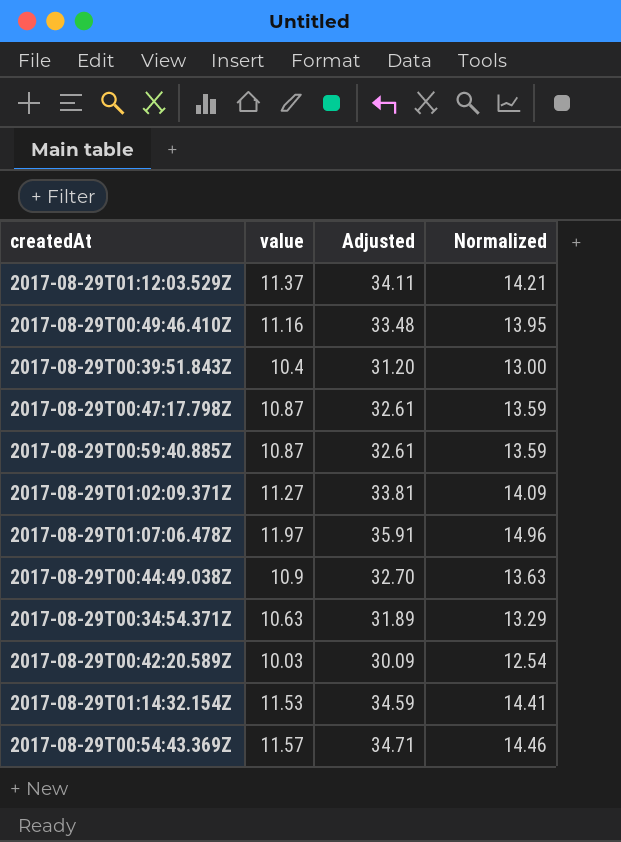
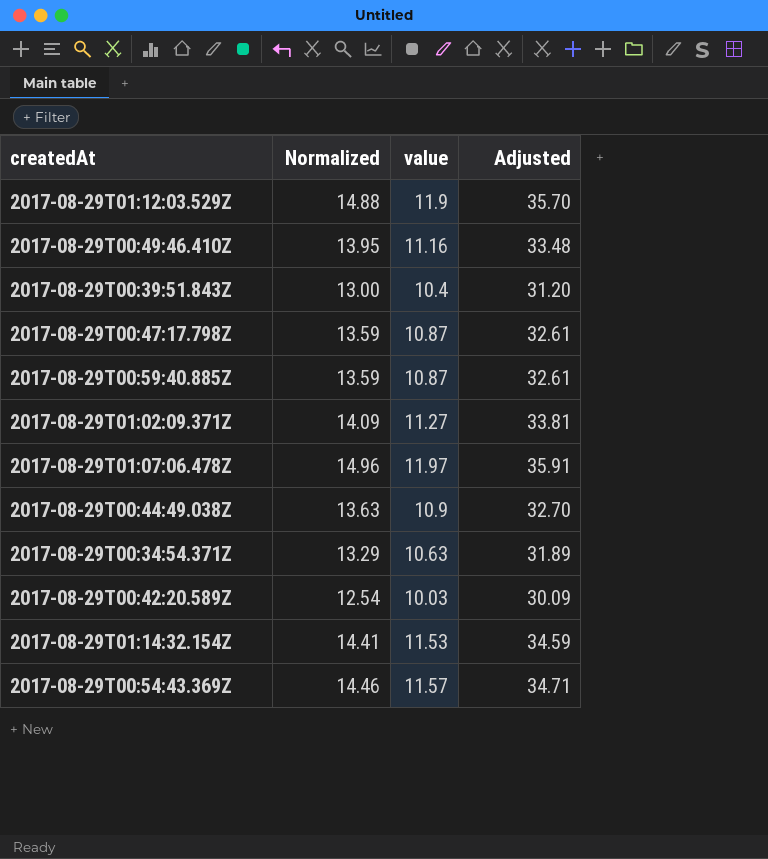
column Normalized | position: 4 -> 2
2017-08-29T01:12:03.529Z | Normalized: 14.21 -> 14.88
2017-08-29T01:12:03.529Z | value: 11.37 -> 11.9
2017-08-29T01:12:03.529Z | Adjusted: 34.11 -> 35.70

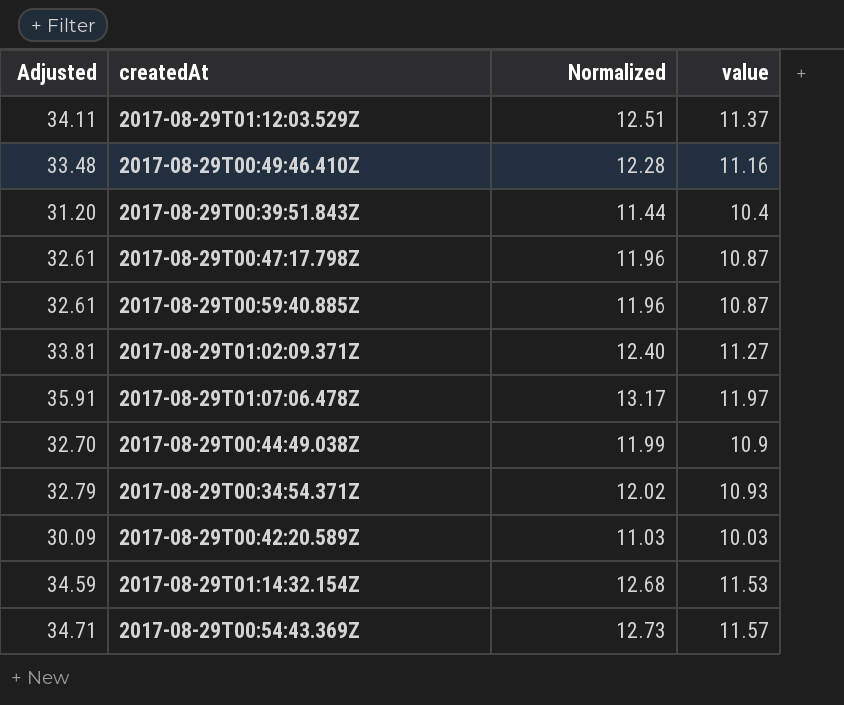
column Adjusted | position: 4 -> 1
column Normalized | formula: [value] * 1.25 -> [value] * 1.1
2017-08-29T01:12:03.529Z | Adjusted: 35.70 -> 34.11
2017-08-29T01:12:03.529Z | value: 11.9 -> 11.37
2017-08-29T00:34:54.371Z | Adjusted: 31.89 -> 32.79
2017-08-29T00:34:54.371Z | value: 10.63 -> 10.93

